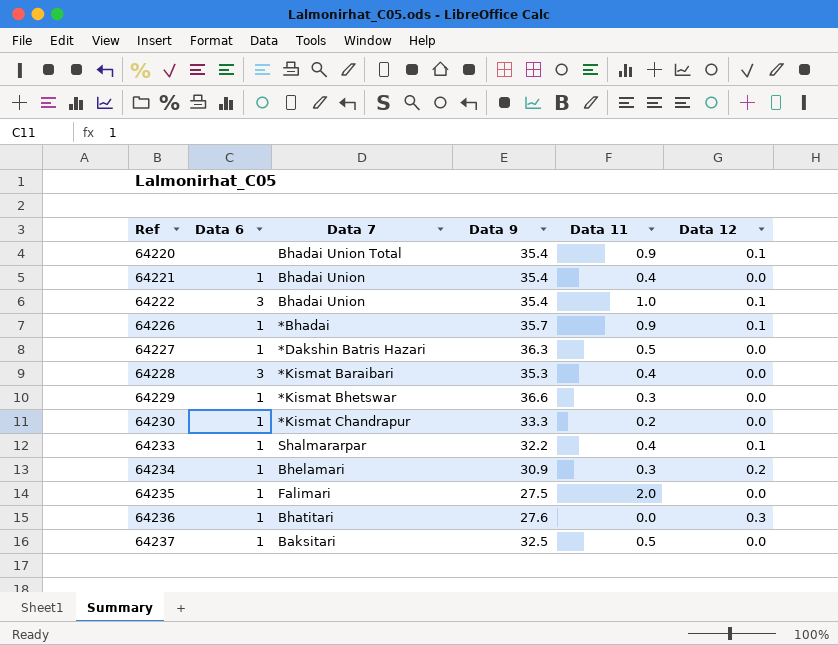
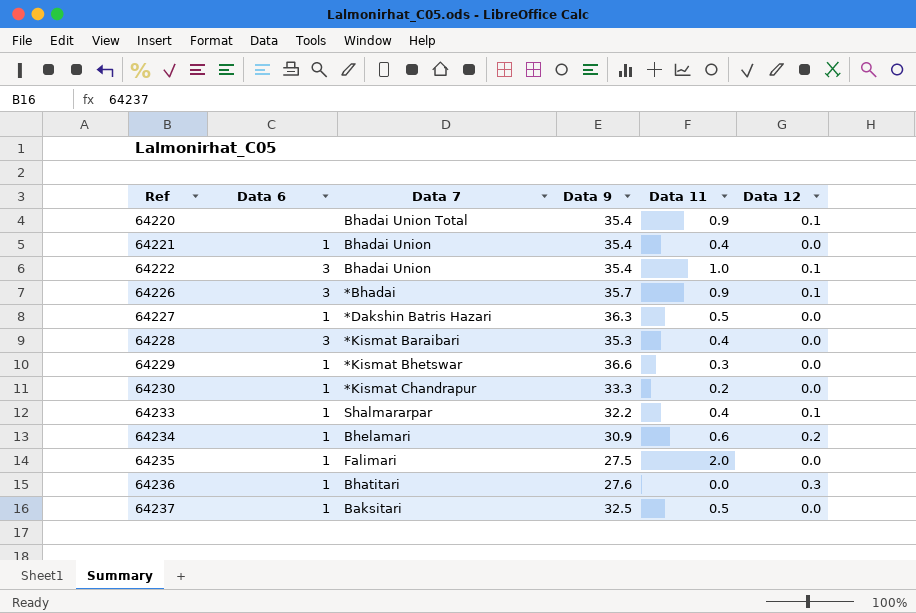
64226 | Data 6: 1 -> 3
64234 | Data 11: 0.3 -> 0.6

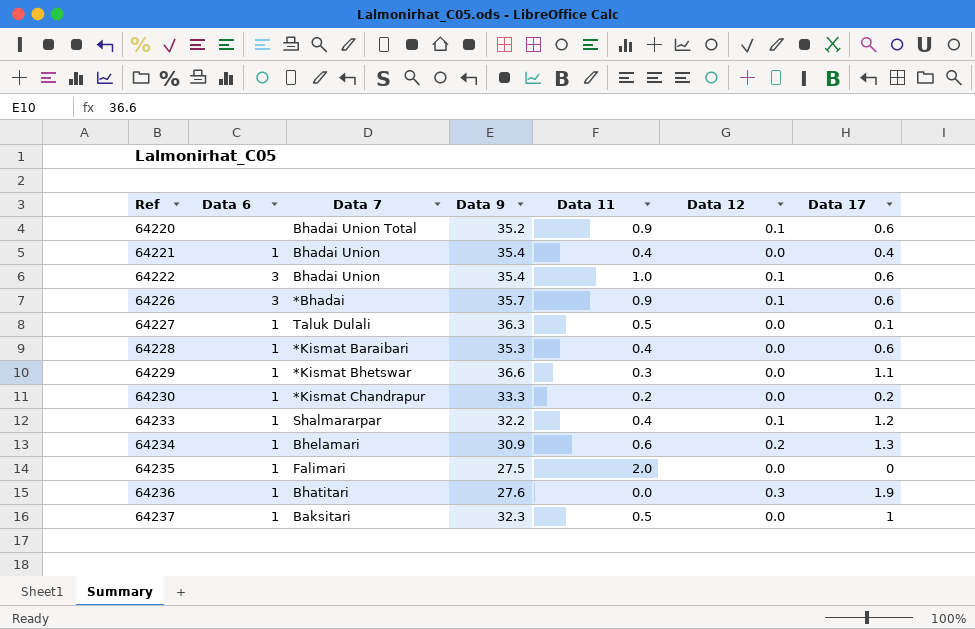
column Data 17 | position: none -> 7
64220 | Data 9: 35.4 -> 35.2
64227 | Data 7: *Dakshin Batris Hazari -> Taluk Dulali
64228 | Data 6: 3 -> 1
64237 | Data 9: 32.5 -> 32.3

